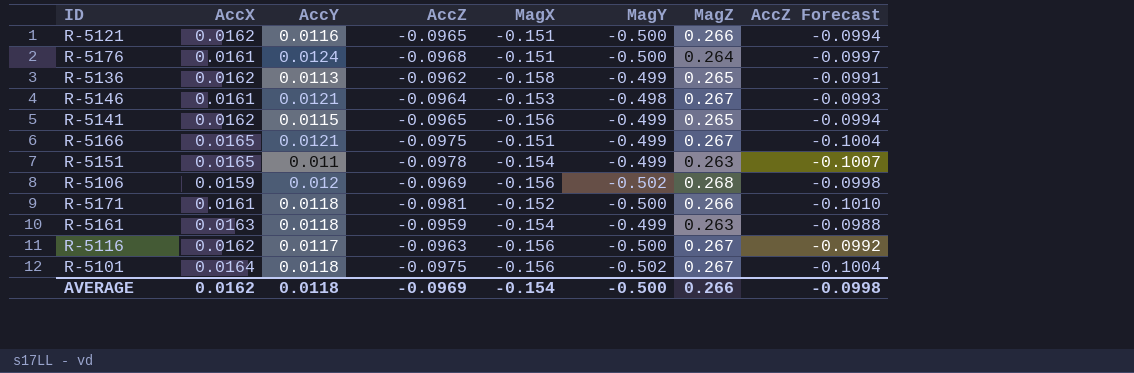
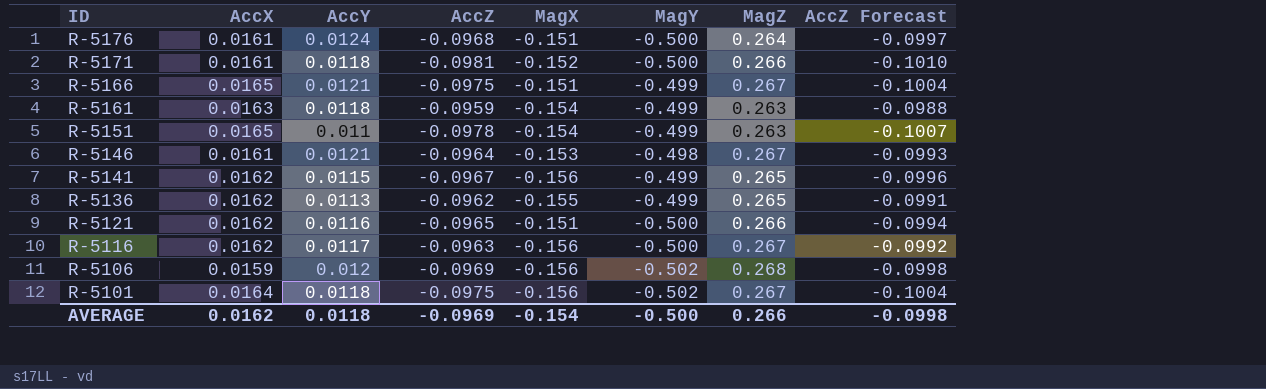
row order: none -> ID descending
R-5141 | AccZ: -0.0965 -> -0.0967
R-5141 | AccZ Forecast: -0.0994 -> -0.0996
R-5136 | MagX: -0.158 -> -0.155

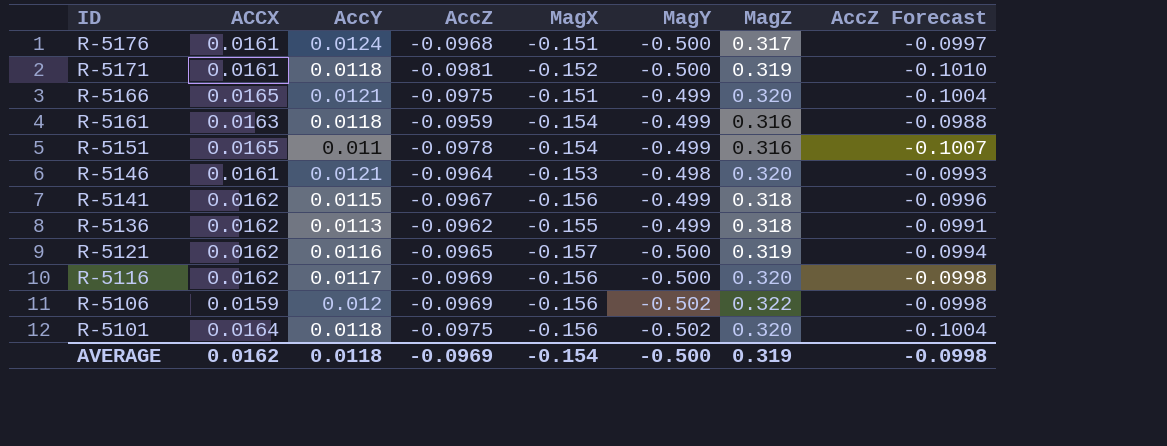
column name: AccX -> ACCX
R-5176 | MagZ: 0.264 -> 0.317
R-5171 | MagZ: 0.266 -> 0.319
R-5166 | MagZ: 0.267 -> 0.320
R-5161 | MagZ: 0.263 -> 0.316
R-5151 | MagZ: 0.263 -> 0.316
R-5146 | MagZ: 0.267 -> 0.320
R-5141 | MagZ: 0.265 -> 0.318
R-5136 | MagZ: 0.265 -> 0.318
R-5121 | MagX: -0.151 -> -0.157
R-5121 | MagZ: 0.266 -> 0.319
R-5116 | AccZ: -0.0963 -> -0.0969
R-5116 | MagZ: 0.267 -> 0.320
R-5116 | AccZ Forecast: -0.0992 -> -0.0998
R-5106 | MagZ: 0.268 -> 0.322
R-5101 | MagZ: 0.267 -> 0.320
AVERAGE | MagZ: 0.266 -> 0.319

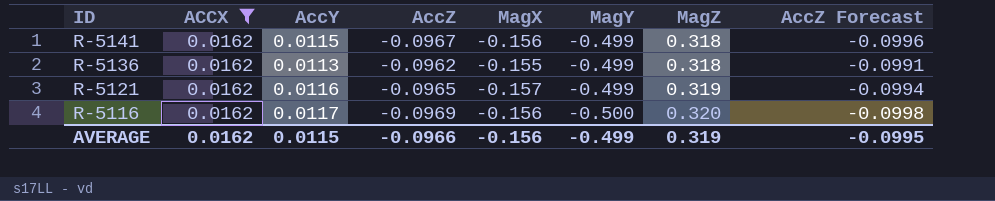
filter: none -> ACCX = 0.0162
R-5121 | MagY: -0.500 -> -0.499
AVERAGE | AccY: 0.0118 -> 0.0115
AVERAGE | AccZ: -0.0969 -> -0.0966
AVERAGE | MagX: -0.154 -> -0.156
AVERAGE | MagY: -0.500 -> -0.499
AVERAGE | AccZ Forecast: -0.0998 -> -0.0995

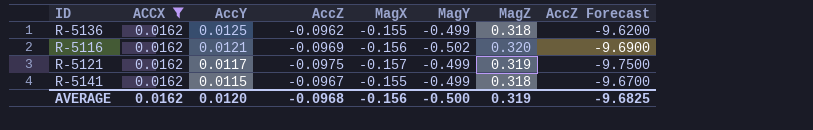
row order: ID descending -> AccY descending
column AccZ Forecast | formula: [AccZ] * 1.03 -> [AccZ] * 100
R-5136 | AccY: 0.0113 -> 0.0125
R-5116 | AccY: 0.0117 -> 0.0121
R-5116 | MagY: -0.500 -> -0.502
R-5121 | AccY: 0.0116 -> 0.0117
R-5121 | AccZ: -0.0965 -> -0.0975
R-5141 | MagX: -0.156 -> -0.155
AVERAGE | AccY: 0.0115 -> 0.0120
AVERAGE | AccZ: -0.0966 -> -0.0968
AVERAGE | MagY: -0.499 -> -0.500
AVERAGE | AccZ Forecast: -0.0995 -> -9.6825

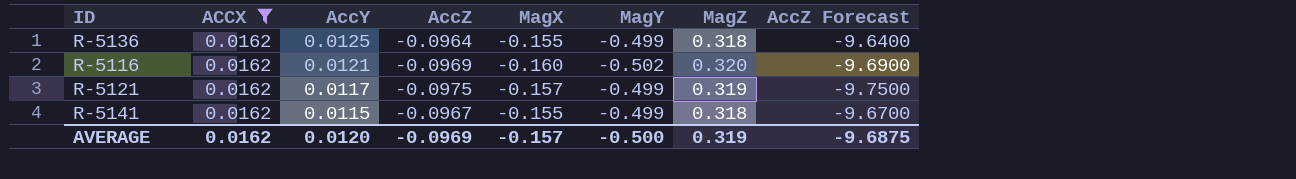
R-5136 | AccZ: -0.0962 -> -0.0964
R-5136 | AccZ Forecast: -9.6200 -> -9.6400
R-5116 | MagX: -0.156 -> -0.160
AVERAGE | AccZ: -0.0968 -> -0.0969
AVERAGE | MagX: -0.156 -> -0.157
AVERAGE | AccZ Forecast: -9.6825 -> -9.6875

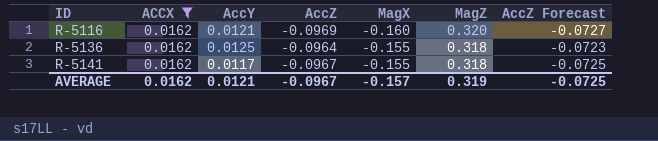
row order: AccY descending -> ID ascending
column MagY | position: 6 -> none
column AccZ Forecast | formula: [AccZ] * 100 -> [AccZ] * 0.75
row R-5121: 0.0162 | 0.0117 | -0.0975 | -0.157 | -0.499 | 0.319 | -9.7500 -> none
R-5141 | AccY: 0.0115 -> 0.0117
AVERAGE | AccY: 0.0120 -> 0.0121
AVERAGE | AccZ: -0.0969 -> -0.0967
AVERAGE | AccZ Forecast: -9.6875 -> -0.0725

